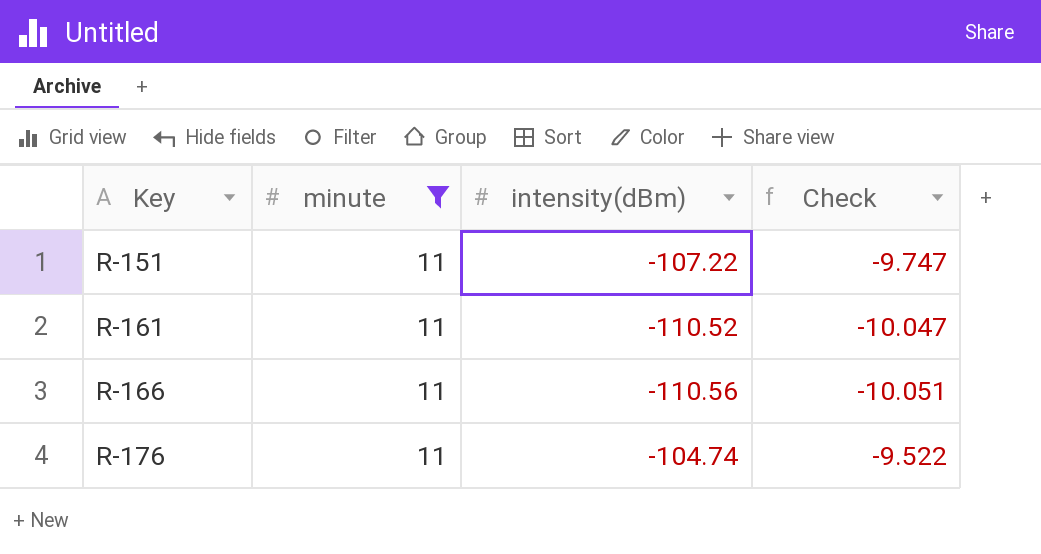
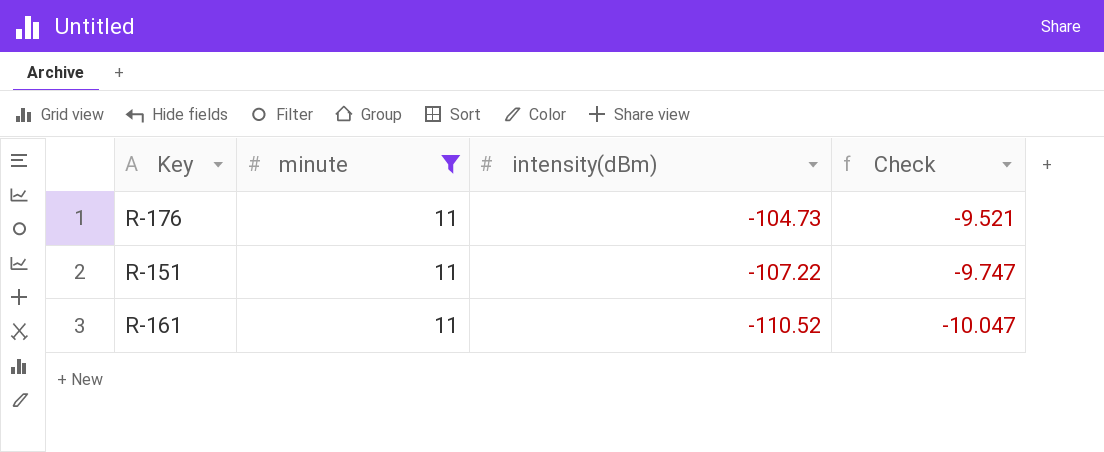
row order: Key ascending -> intensity(dBm) descending
row R-166: 11 | -110.56 | -10.051 -> none
R-176 | intensity(dBm): -104.74 -> -104.73
R-176 | Check: -9.522 -> -9.521

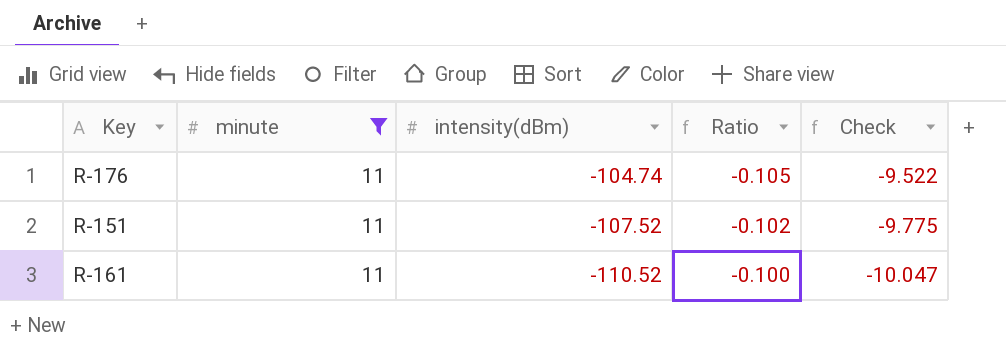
column Ratio | formula: none -> [minute] / [intensity(dBm)]
R-176 | intensity(dBm): -104.73 -> -104.74
R-176 | Check: -9.521 -> -9.522
R-151 | intensity(dBm): -107.22 -> -107.52
R-151 | Check: -9.747 -> -9.775

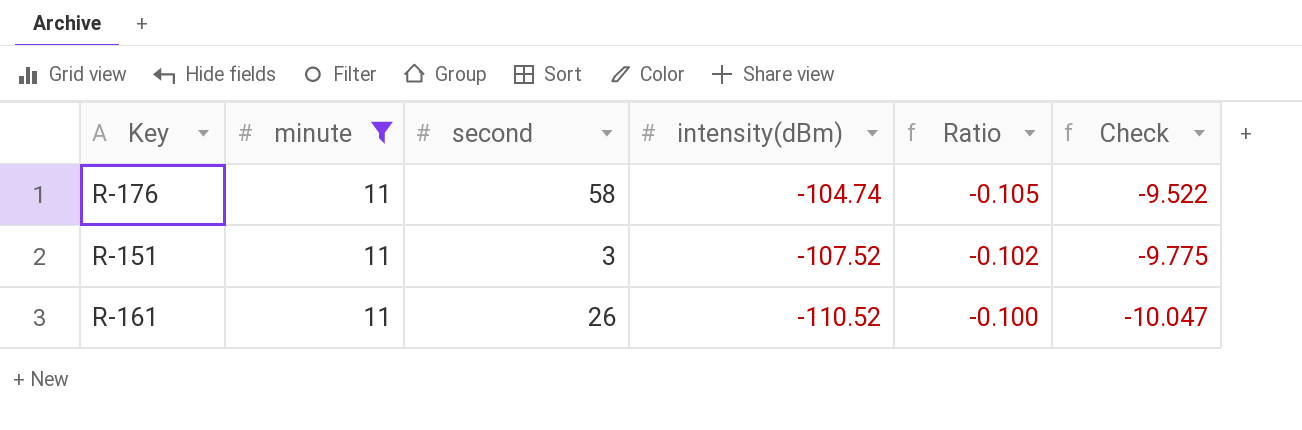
column second | position: none -> 3

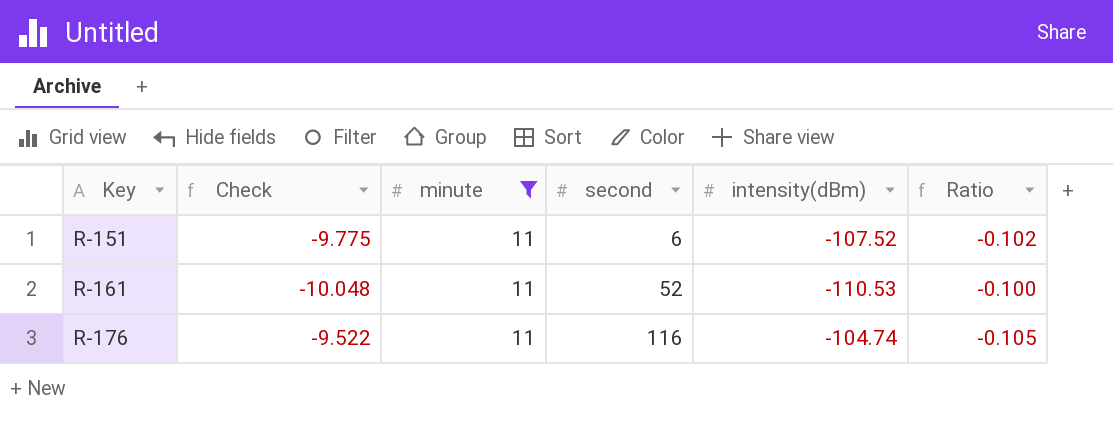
row order: intensity(dBm) descending -> Key ascending
column Check | position: 6 -> 2
R-151 | second: 3 -> 6
R-161 | Check: -10.047 -> -10.048
R-161 | second: 26 -> 52
R-161 | intensity(dBm): -110.52 -> -110.53
R-176 | second: 58 -> 116

